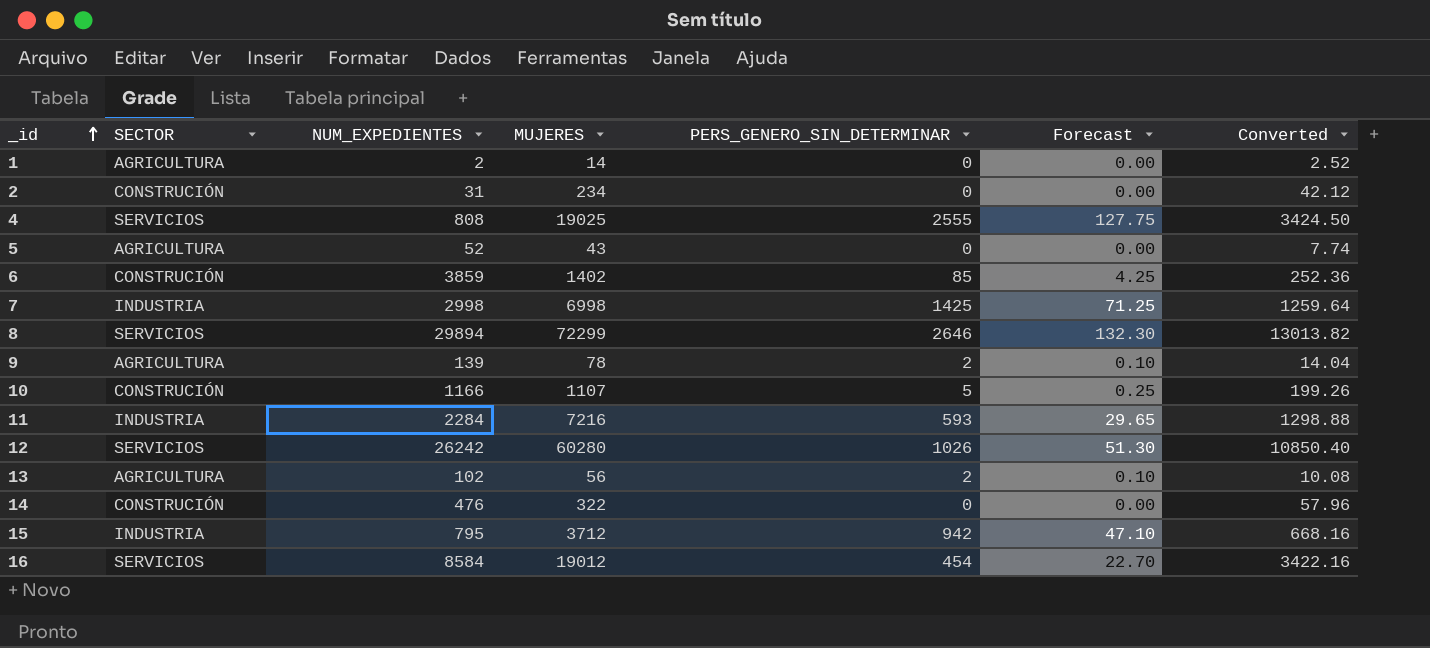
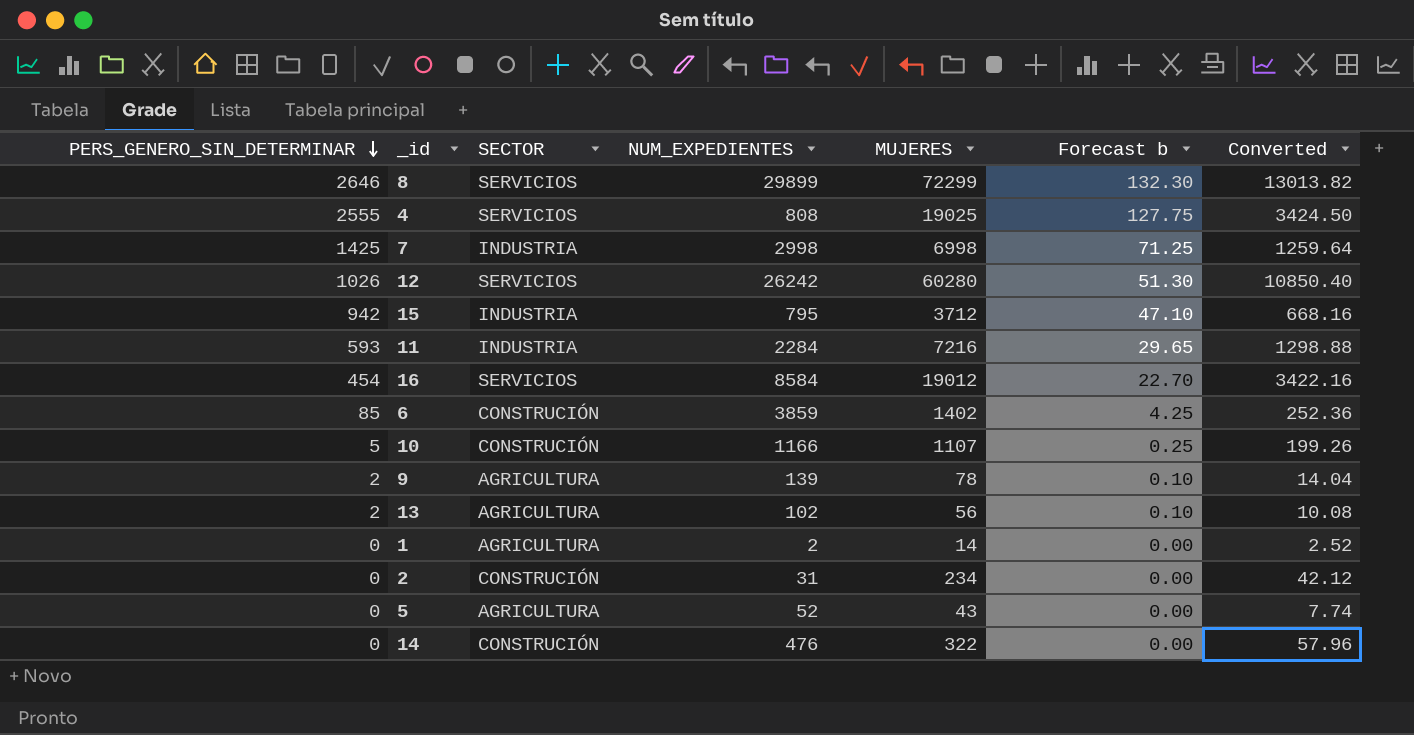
row order: _id ascending -> PERS_GENERO_SIN_DETERMINAR descending
column PERS_GENERO_SIN_DETERMINAR | position: 5 -> 1
column name: Forecast -> Forecast b
8 | NUM_EXPEDIENTES: 29894 -> 29899

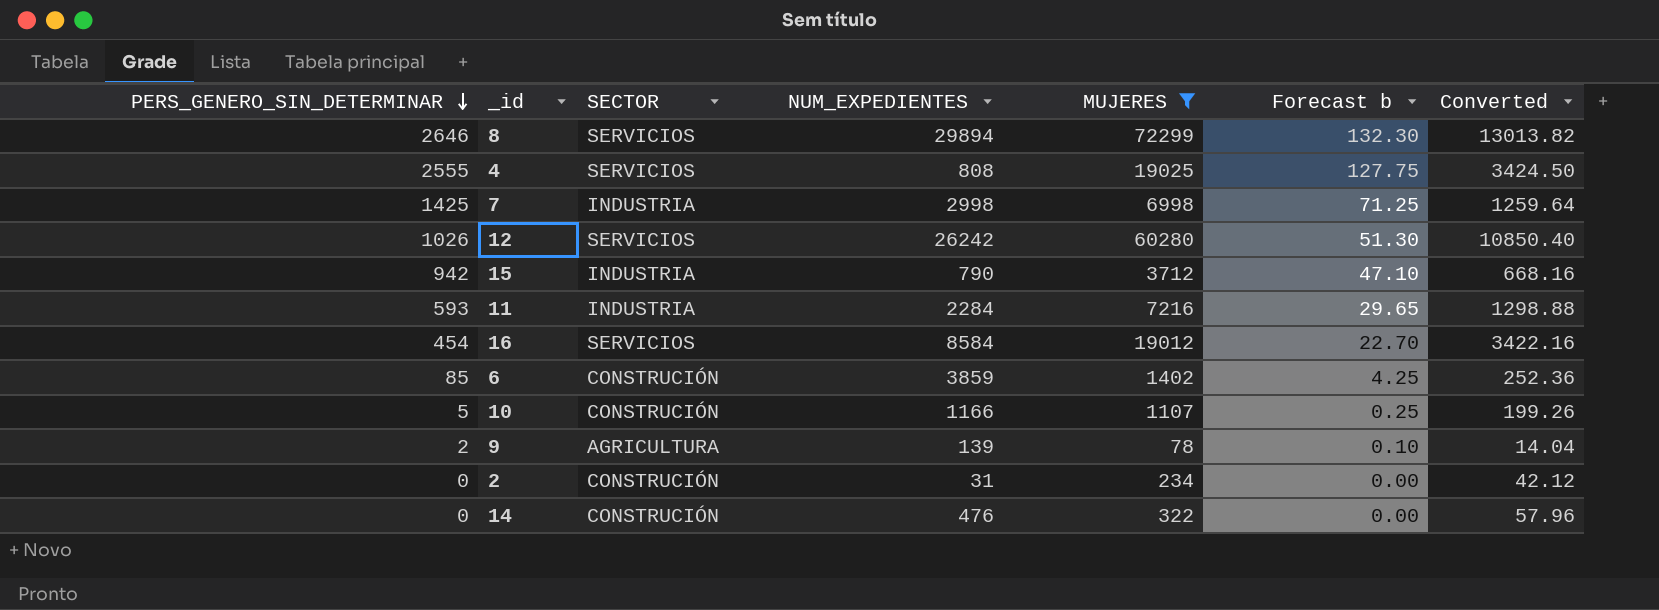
filter: none -> MUJERES >= 78
8 | NUM_EXPEDIENTES: 29899 -> 29894
15 | NUM_EXPEDIENTES: 795 -> 790

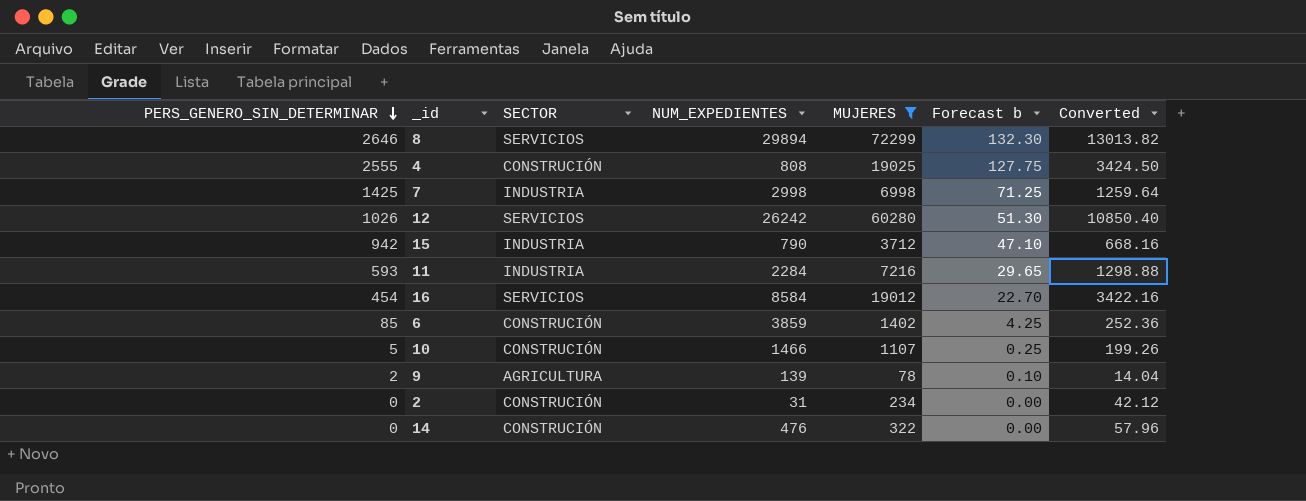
4 | SECTOR: SERVICIOS -> CONSTRUCIÓN
10 | NUM_EXPEDIENTES: 1166 -> 1466

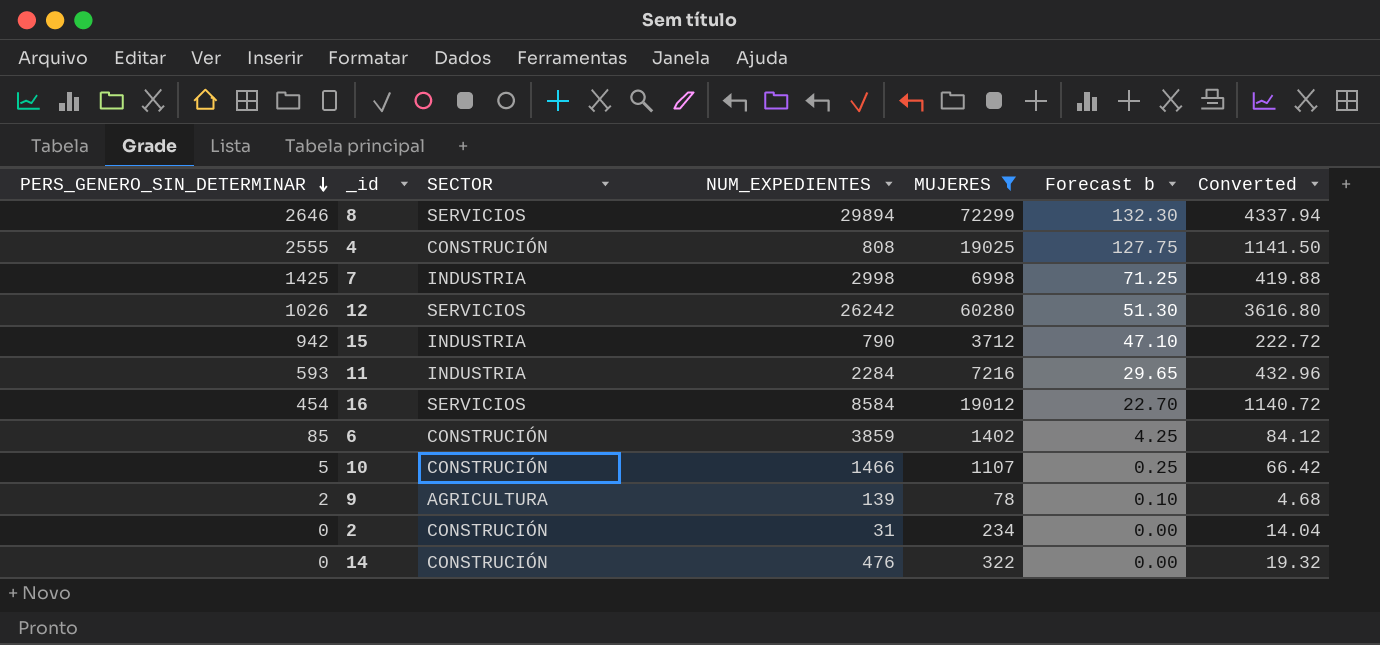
column Converted | formula: [MUJERES] * 0.18 -> [MUJERES] * 0.06

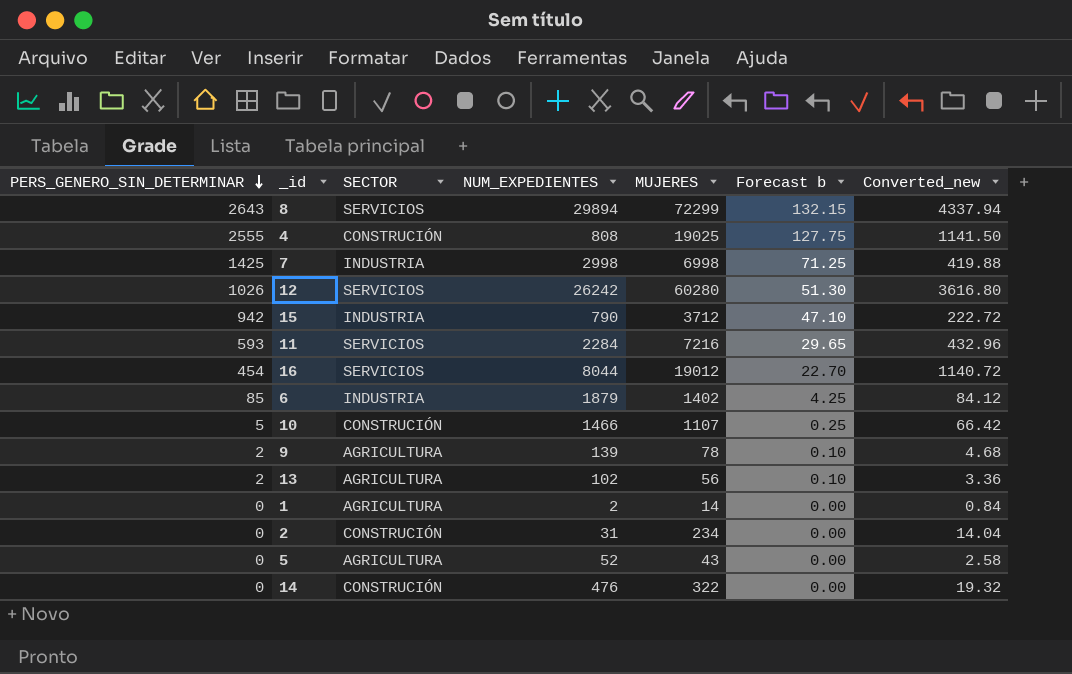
filter: MUJERES >= 78 -> none
column name: Converted -> Converted_new
8 | PERS_GENERO_SIN_DETERMINAR: 2646 -> 2643
8 | Forecast b: 132.30 -> 132.15
11 | SECTOR: INDUSTRIA -> SERVICIOS
16 | NUM_EXPEDIENTES: 8584 -> 8044
6 | SECTOR: CONSTRUCIÓN -> INDUSTRIA
6 | NUM_EXPEDIENTES: 3859 -> 1879

